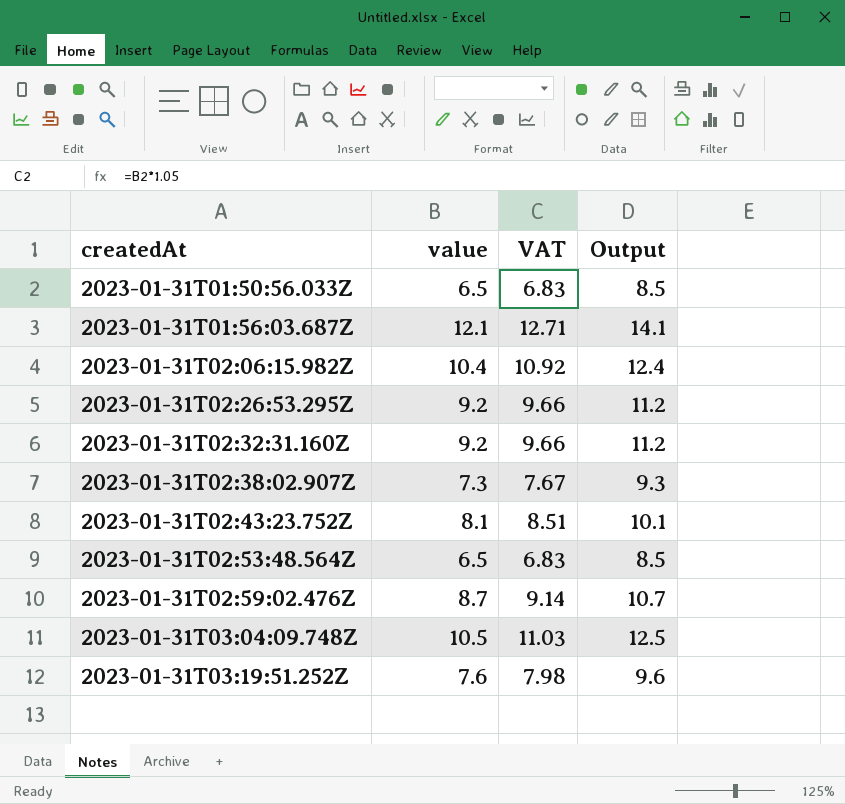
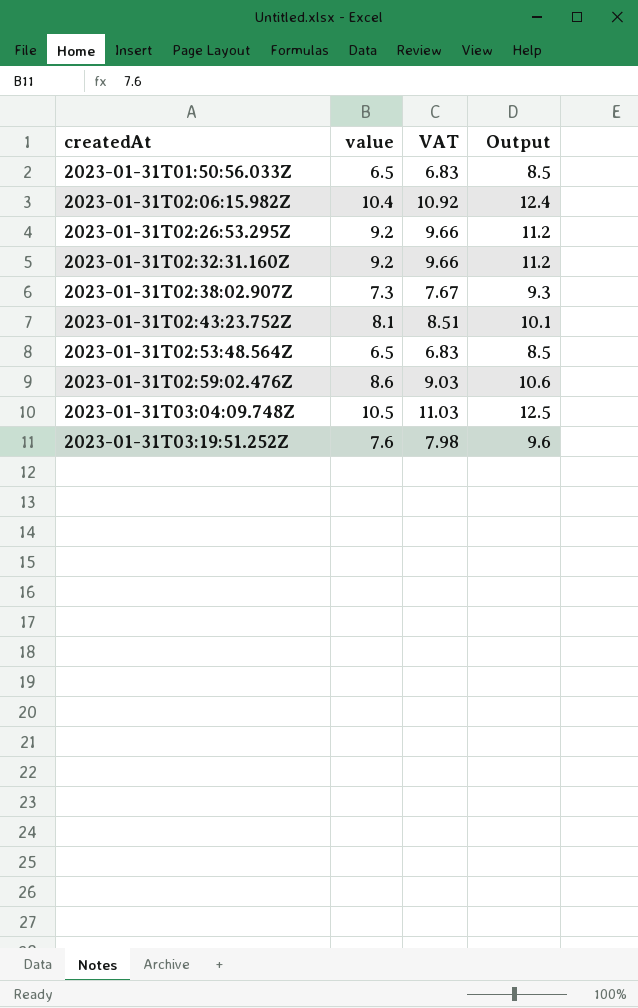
row 2023-01-31T01:56:03.687Z: 12.1 | 12.71 | 14.1 -> none
2023-01-31T02:59:02.476Z | value: 8.7 -> 8.6
2023-01-31T02:59:02.476Z | VAT: 9.14 -> 9.03
2023-01-31T02:59:02.476Z | Output: 10.7 -> 10.6

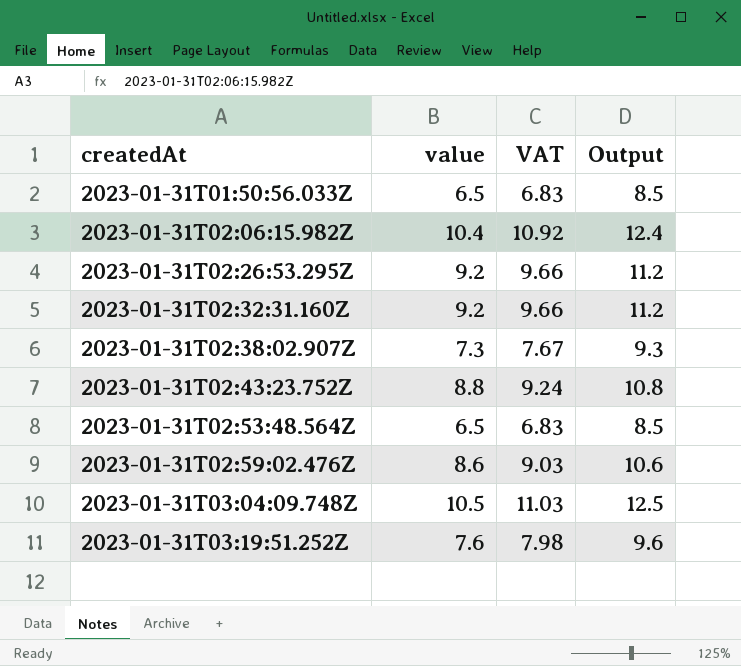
2023-01-31T02:43:23.752Z | value: 8.1 -> 8.8
2023-01-31T02:43:23.752Z | VAT: 8.51 -> 9.24
2023-01-31T02:43:23.752Z | Output: 10.1 -> 10.8

